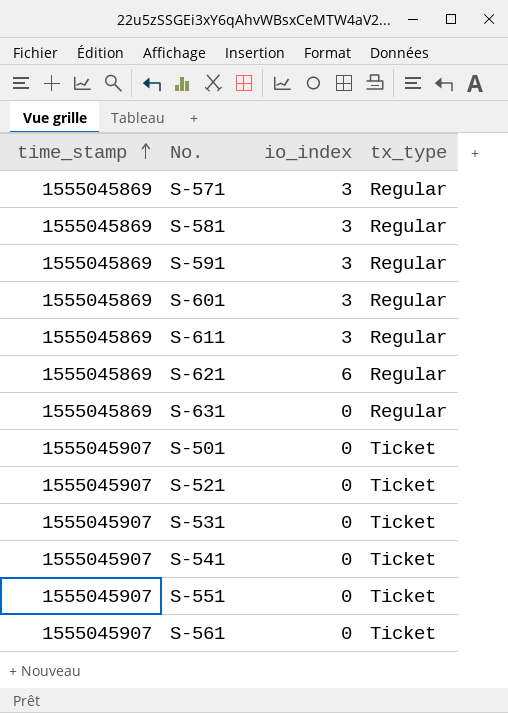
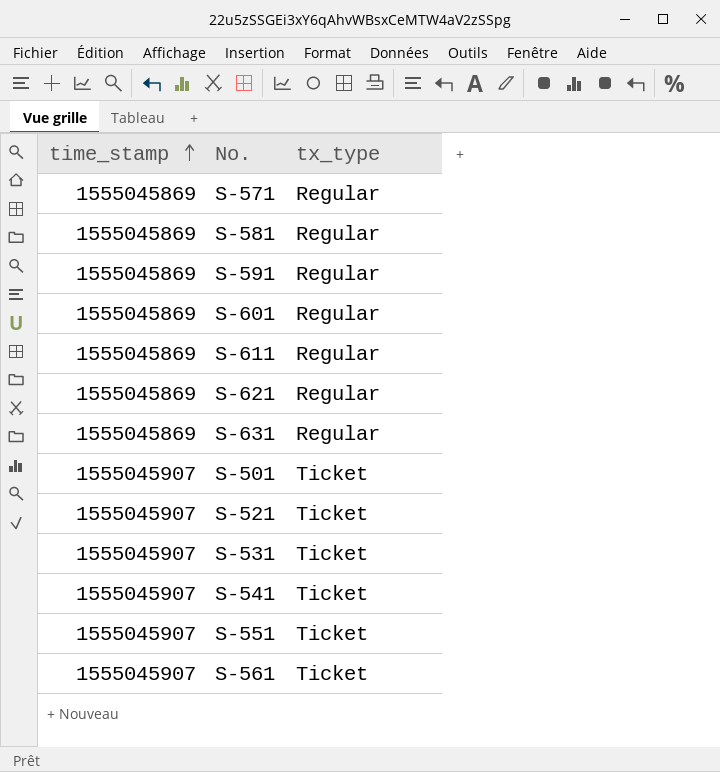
column io_index | position: 3 -> none

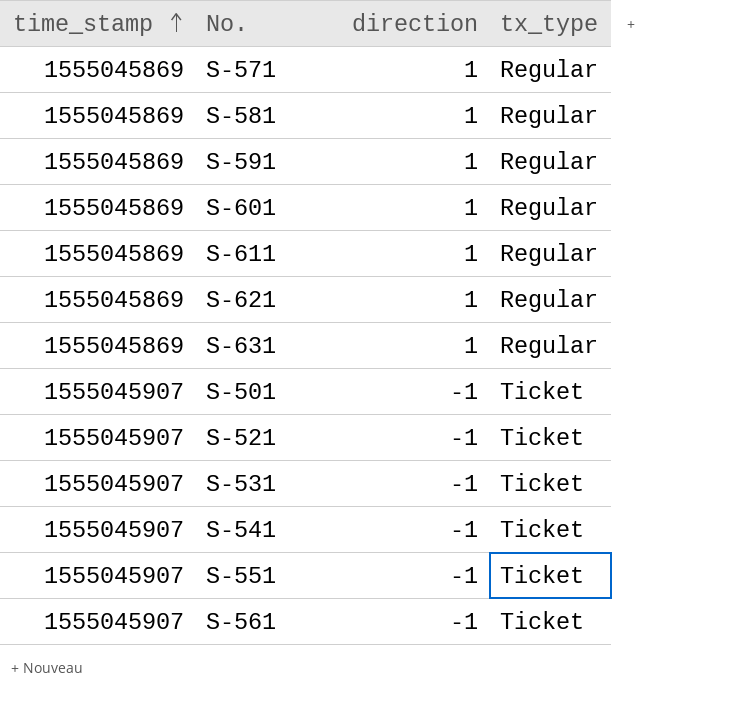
column direction | position: none -> 3

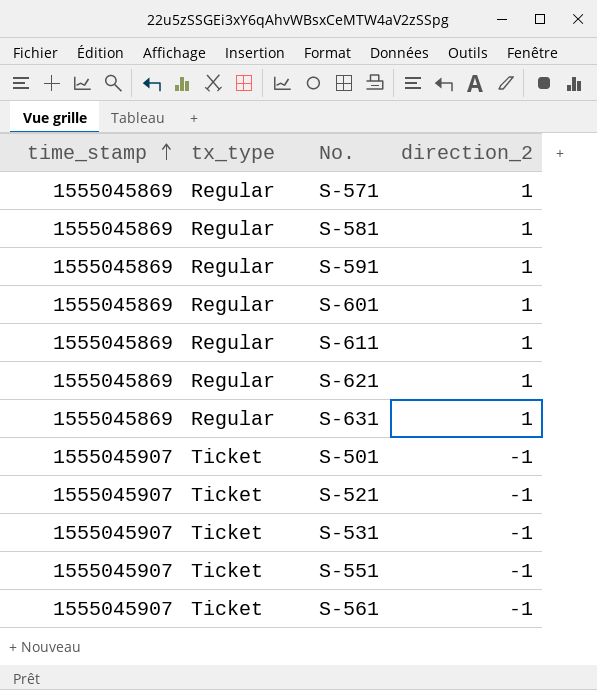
column tx_type | position: 4 -> 2
column name: direction -> direction_2
row S-541: 1555045907 | -1 | Ticket -> none

